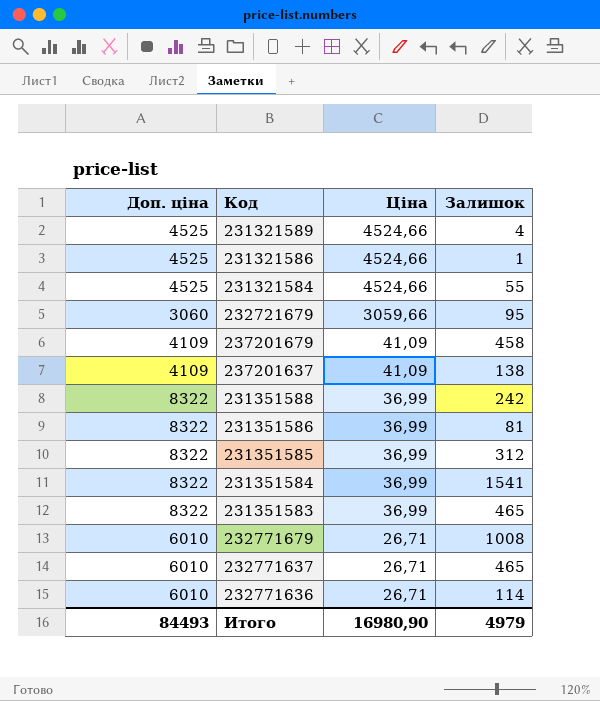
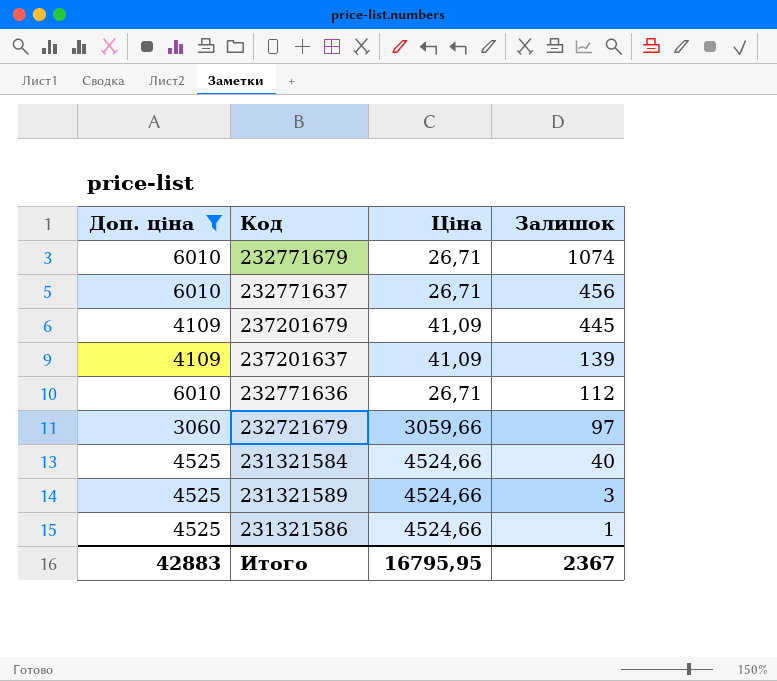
filter: none -> Доп. ціна != 8322
row order: Ціна descending -> Залишок descending
232771679 | Залишок: 1008 -> 1074
232771637 | Залишок: 465 -> 456
237201679 | Залишок: 458 -> 445
237201637 | Залишок: 138 -> 139
232771636 | Залишок: 114 -> 112
232721679 | Залишок: 95 -> 97
231321584 | Залишок: 55 -> 40
231321589 | Залишок: 4 -> 3
Итого | Доп. ціна: 84493 -> 42883
Итого | Ціна: 16980,90 -> 16795,95
Итого | Залишок: 4979 -> 2367

